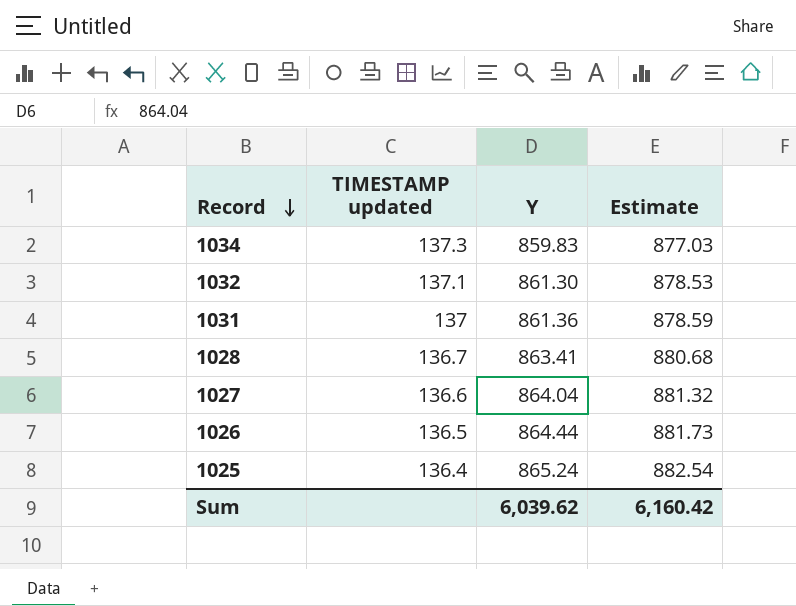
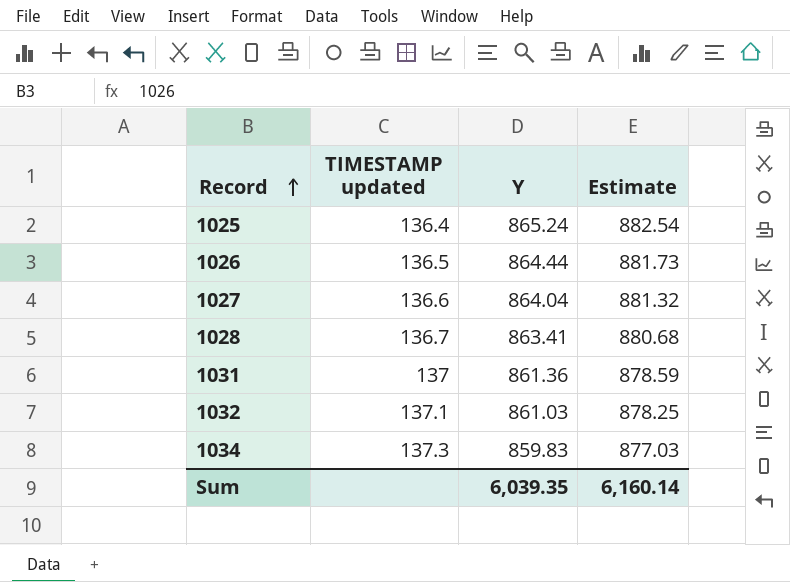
row order: Record descending -> Record ascending
1032 | Y: 861.30 -> 861.03
1032 | Estimate: 878.53 -> 878.25
Sum | Y: 6,039.62 -> 6,039.35
Sum | Estimate: 6,160.42 -> 6,160.14

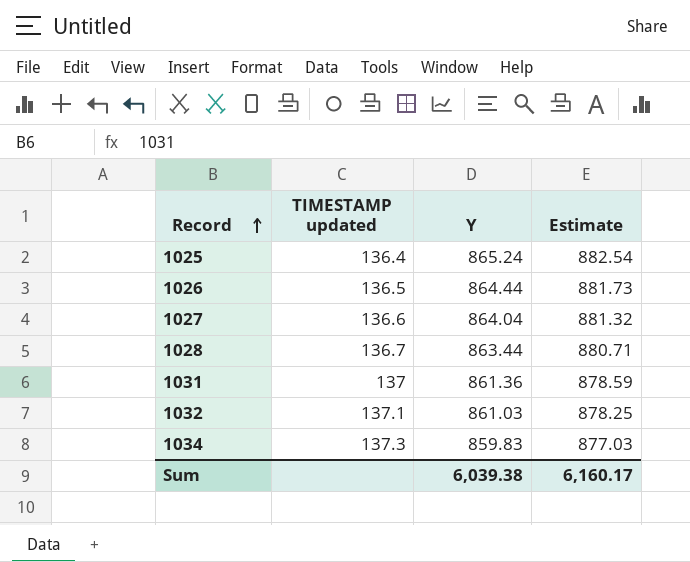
1028 | Y: 863.41 -> 863.44
1028 | Estimate: 880.68 -> 880.71
Sum | Y: 6,039.35 -> 6,039.38
Sum | Estimate: 6,160.14 -> 6,160.17

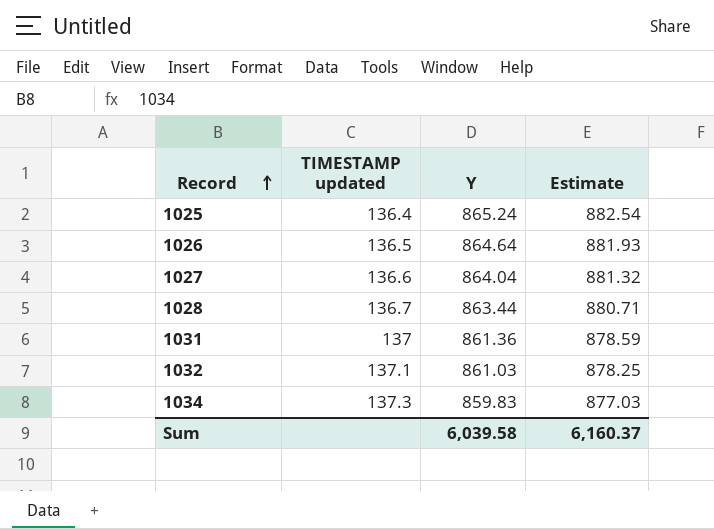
1026 | Y: 864.44 -> 864.64
1026 | Estimate: 881.73 -> 881.93
Sum | Y: 6,039.38 -> 6,039.58
Sum | Estimate: 6,160.17 -> 6,160.37

